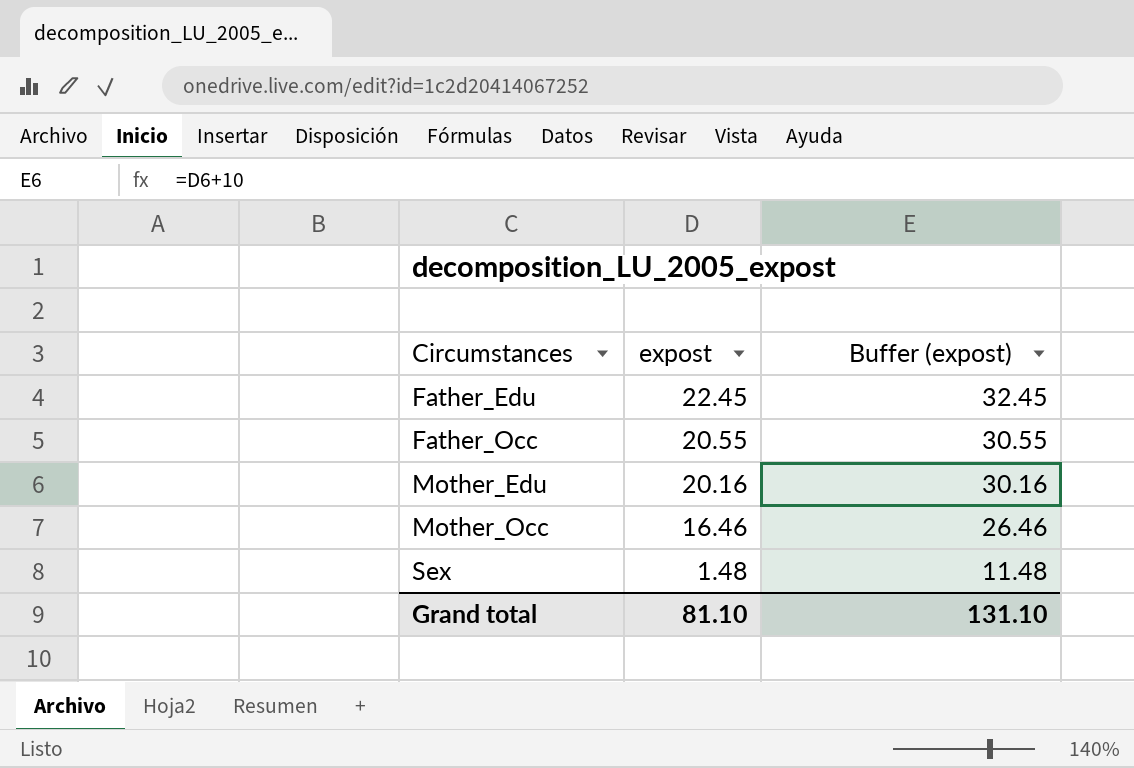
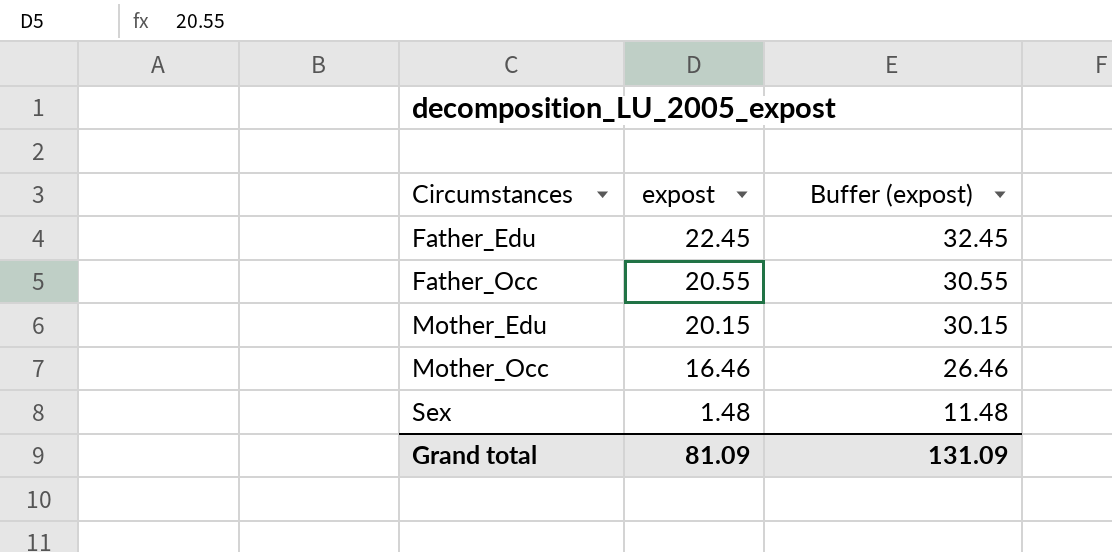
Mother_Edu | expost: 20.16 -> 20.15
Mother_Edu | Buffer (expost): 30.16 -> 30.15
Grand total | expost: 81.10 -> 81.09
Grand total | Buffer (expost): 131.10 -> 131.09

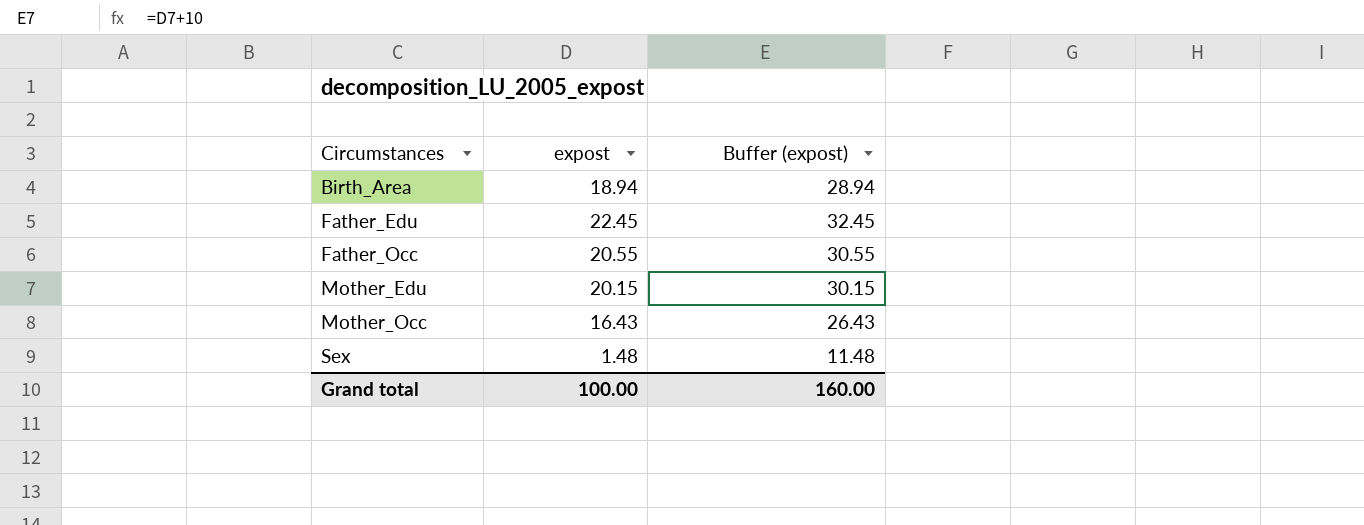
row Birth_Area: none -> 18.94 | 28.94
Mother_Occ | expost: 16.46 -> 16.43
Mother_Occ | Buffer (expost): 26.46 -> 26.43
Grand total | expost: 81.09 -> 100.00
Grand total | Buffer (expost): 131.09 -> 160.00

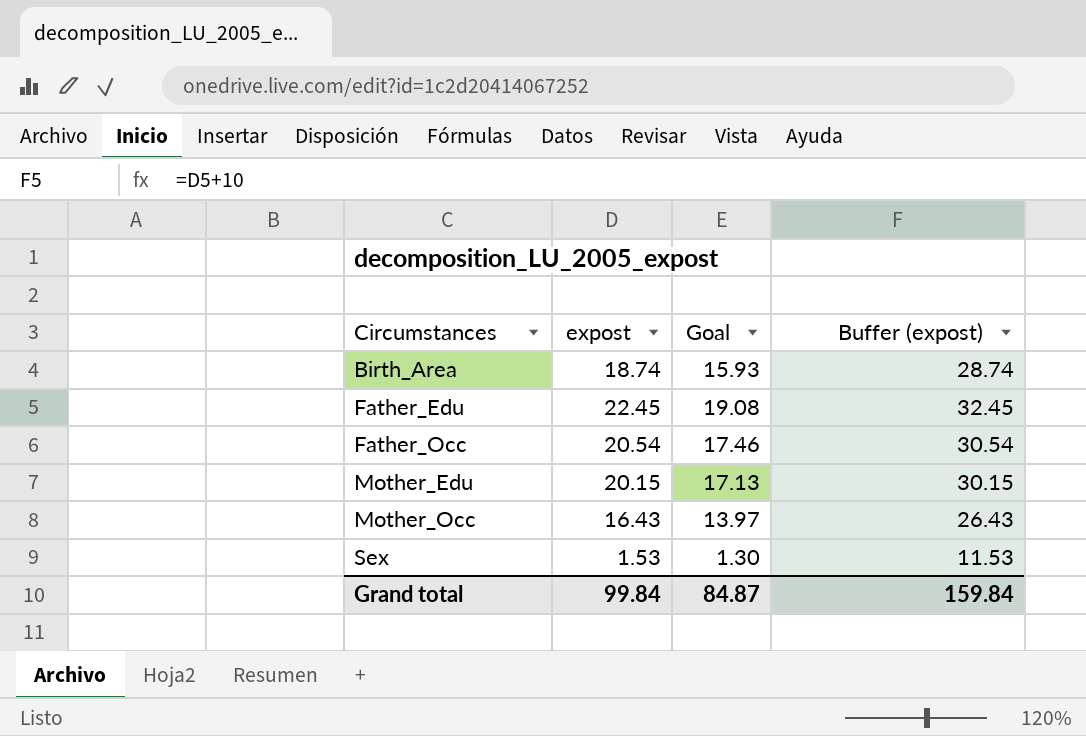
column Goal | formula: none -> [expost] * 0.85
Birth_Area | expost: 18.94 -> 18.74
Birth_Area | Buffer (expost): 28.94 -> 28.74
Father_Occ | expost: 20.55 -> 20.54
Father_Occ | Buffer (expost): 30.55 -> 30.54
Sex | expost: 1.48 -> 1.53
Sex | Buffer (expost): 11.48 -> 11.53
Grand total | expost: 100.00 -> 99.84
Grand total | Buffer (expost): 160.00 -> 159.84

